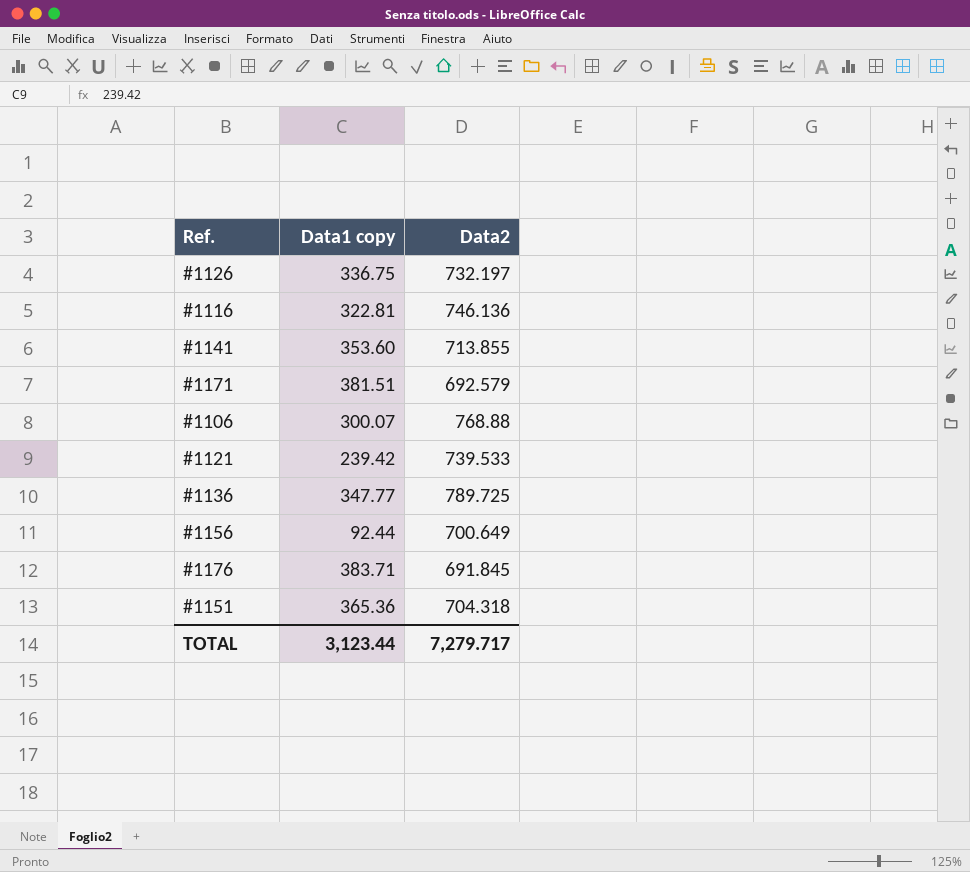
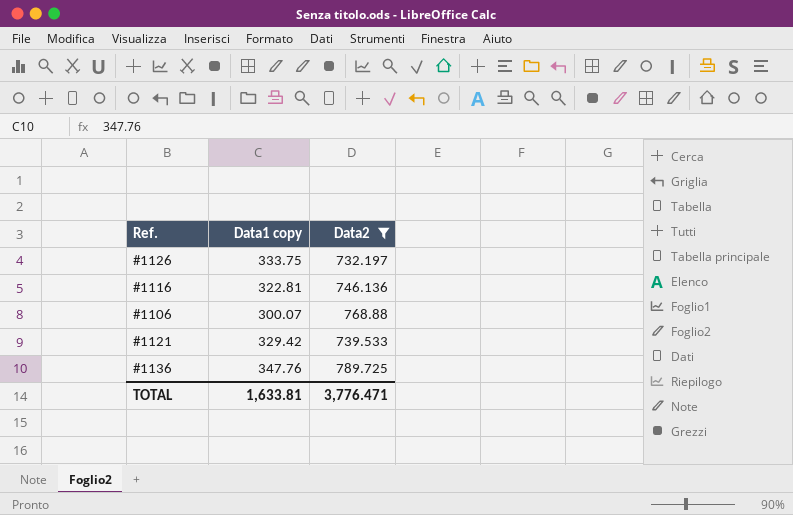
filter: none -> Data2 >= 732.197
#1126 | Data1 copy: 336.75 -> 333.75
#1121 | Data1 copy: 239.42 -> 329.42
#1136 | Data1 copy: 347.77 -> 347.76
TOTAL | Data1 copy: 3,123.44 -> 1,633.81
TOTAL | Data2: 7,279.717 -> 3,776.471

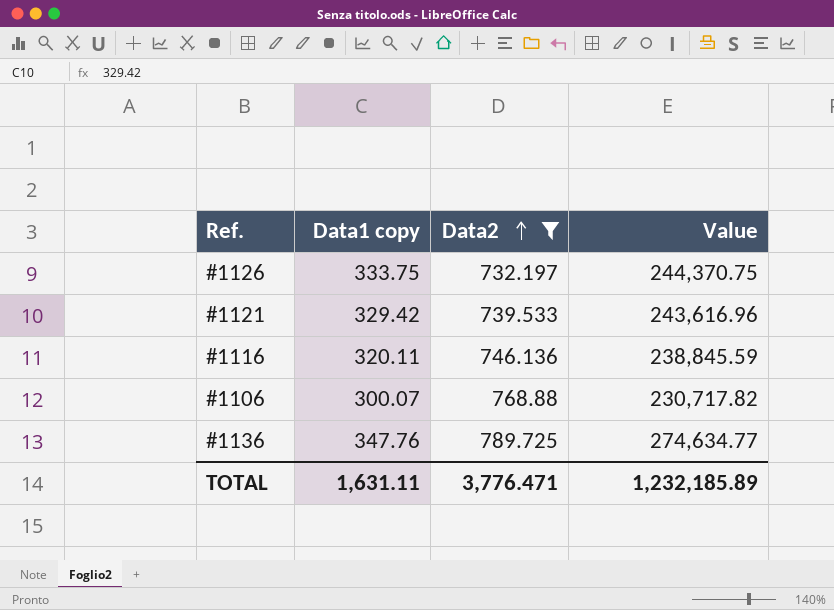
row order: none -> Data2 ascending
column Value | formula: none -> [Data1 copy] * [Data2]
#1116 | Data1 copy: 322.81 -> 320.11
TOTAL | Data1 copy: 1,633.81 -> 1,631.11

